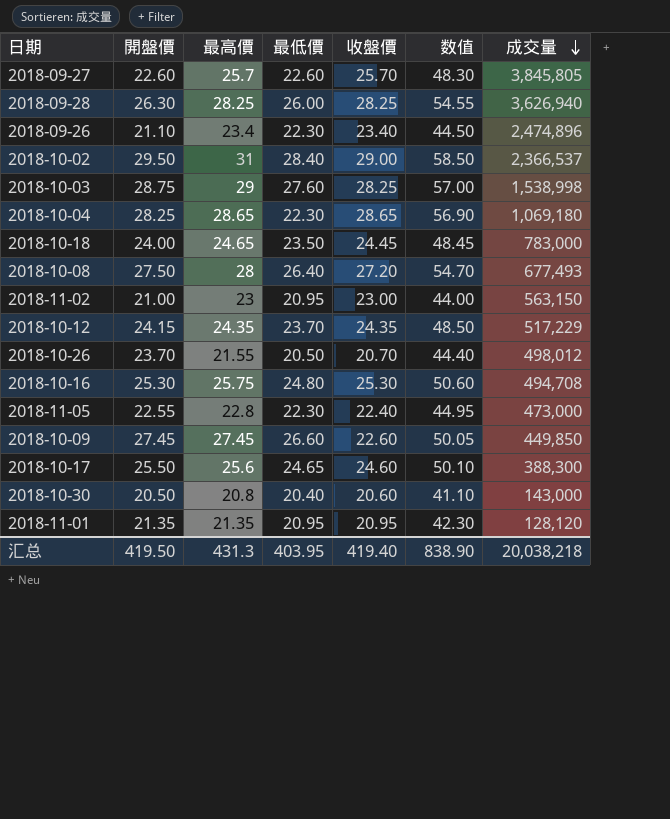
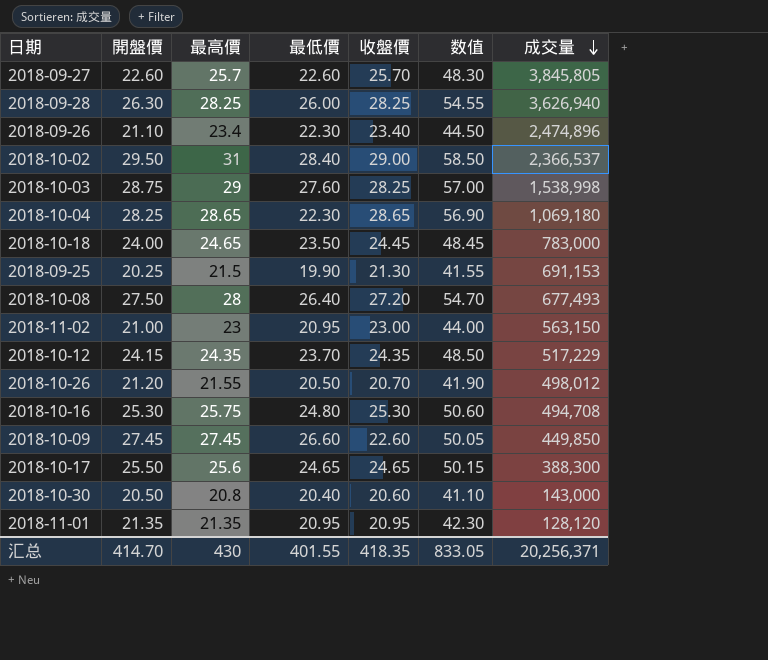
row 2018-11-05: 22.55 | 22.8 | 22.30 | 22.40 | 44.95 | 473,000 -> none
row 2018-09-25: none -> 20.25 | 21.5 | 19.90 | 21.30 | 41.55 | 691,153
2018-10-26 | 開盤價: 23.70 -> 21.20
2018-10-26 | 数值: 44.40 -> 41.90
2018-10-17 | 收盤價: 24.60 -> 24.65
2018-10-17 | 数值: 50.10 -> 50.15
汇总 | 開盤價: 419.50 -> 414.70
汇总 | 最高價: 431.3 -> 430
汇总 | 最低價: 403.95 -> 401.55
汇总 | 收盤價: 419.40 -> 418.35
汇总 | 数值: 838.90 -> 833.05
汇总 | 成交量: 20,038,218 -> 20,256,371

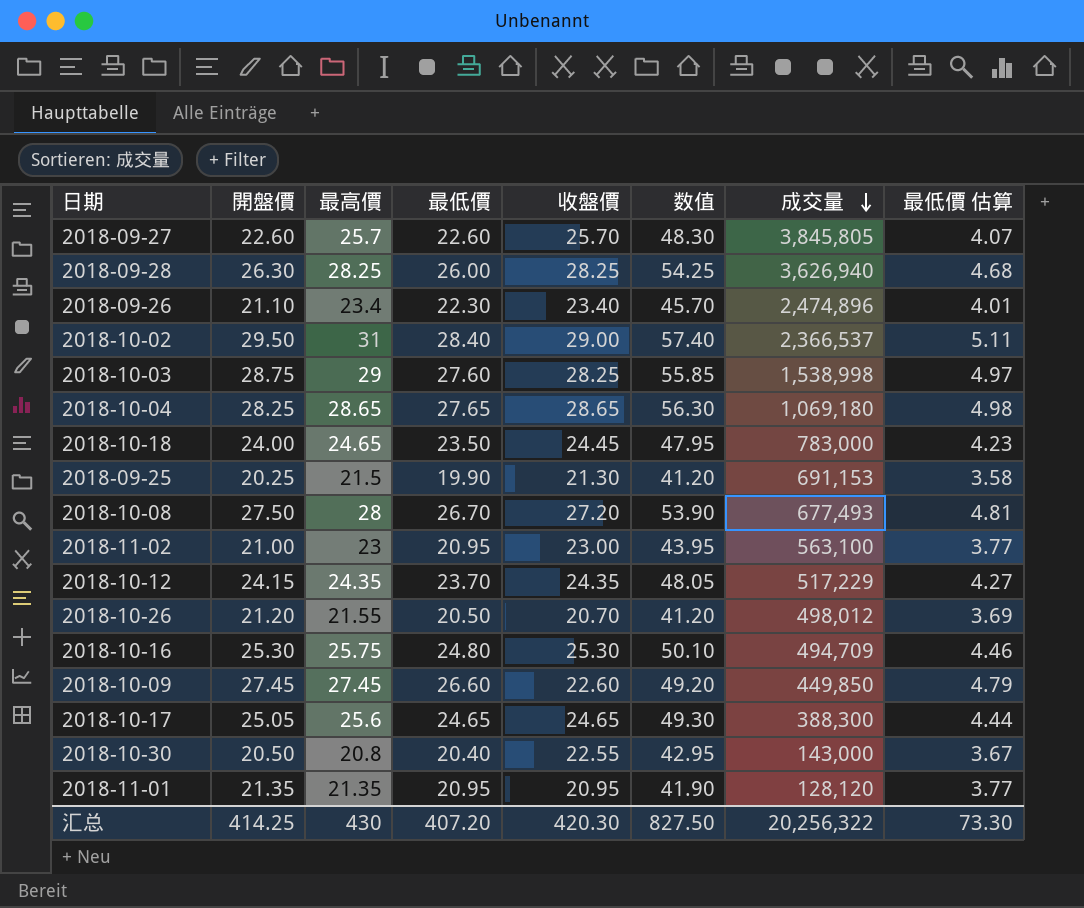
column 数值 | formula: [開盤價] + [收盤價] -> [最低價] + [收盤價]
column 最低價 估算 | formula: none -> [最低價] * 0.18
2018-10-04 | 最低價: 22.30 -> 27.65
2018-10-08 | 最低價: 26.40 -> 26.70
2018-11-02 | 成交量: 563,150 -> 563,100
2018-10-16 | 成交量: 494,708 -> 494,709
2018-10-17 | 開盤價: 25.50 -> 25.05
2018-10-30 | 收盤價: 20.60 -> 22.55
汇总 | 開盤價: 414.70 -> 414.25
汇总 | 最低價: 401.55 -> 407.20
汇总 | 收盤價: 418.35 -> 420.30
汇总 | 数值: 833.05 -> 827.50
汇总 | 成交量: 20,256,371 -> 20,256,322

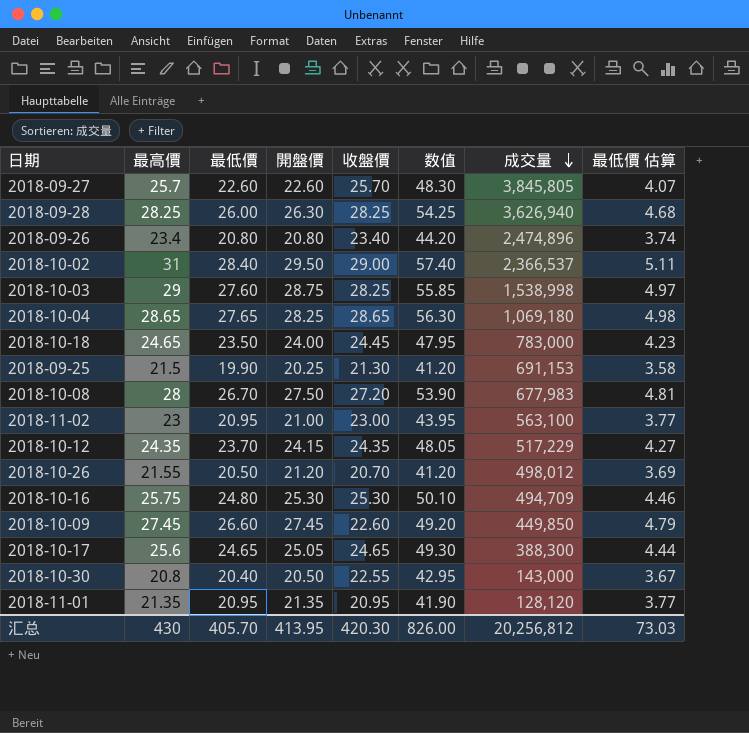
column 開盤價 | position: 2 -> 4
2018-09-26 | 最低價: 22.30 -> 20.80
2018-09-26 | 開盤價: 21.10 -> 20.80
2018-09-26 | 数值: 45.70 -> 44.20
2018-09-26 | 最低價 估算: 4.01 -> 3.74
2018-10-08 | 成交量: 677,493 -> 677,983
汇总 | 最低價: 407.20 -> 405.70
汇总 | 開盤價: 414.25 -> 413.95
汇总 | 数值: 827.50 -> 826.00
汇总 | 成交量: 20,256,322 -> 20,256,812
汇总 | 最低價 估算: 73.30 -> 73.03

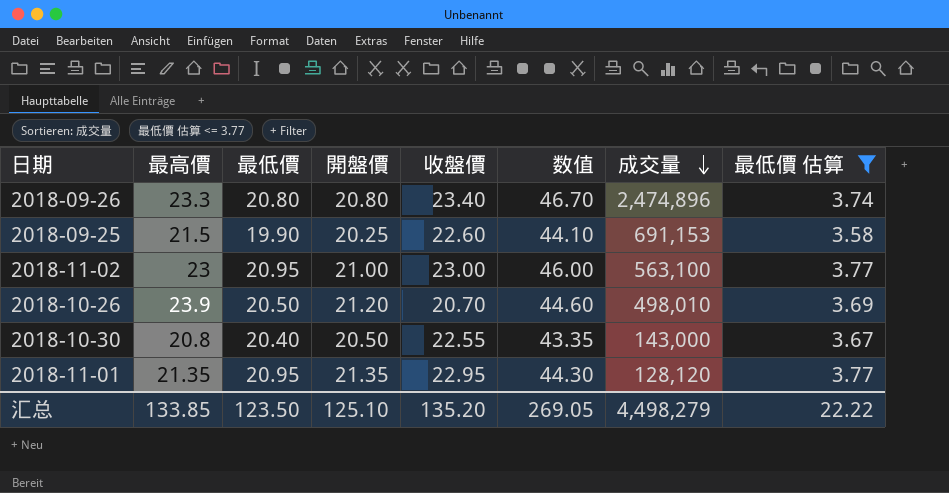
filter: none -> 最低價 估算 <= 3.77
column 数值 | formula: [最低價] + [收盤價] -> [最高價] + [收盤價]
2018-09-26 | 最高價: 23.4 -> 23.3
2018-09-25 | 收盤價: 21.30 -> 22.60
2018-10-26 | 最高價: 21.55 -> 23.9
2018-10-26 | 成交量: 498,012 -> 498,010
2018-11-01 | 收盤價: 20.95 -> 22.95
汇总 | 最高價: 430 -> 133.85
汇总 | 最低價: 405.70 -> 123.50
汇总 | 開盤價: 413.95 -> 125.10
汇总 | 收盤價: 420.30 -> 135.20
汇总 | 数值: 826.00 -> 269.05
汇总 | 成交量: 20,256,812 -> 4,498,279
汇总 | 最低價 估算: 73.03 -> 22.22

